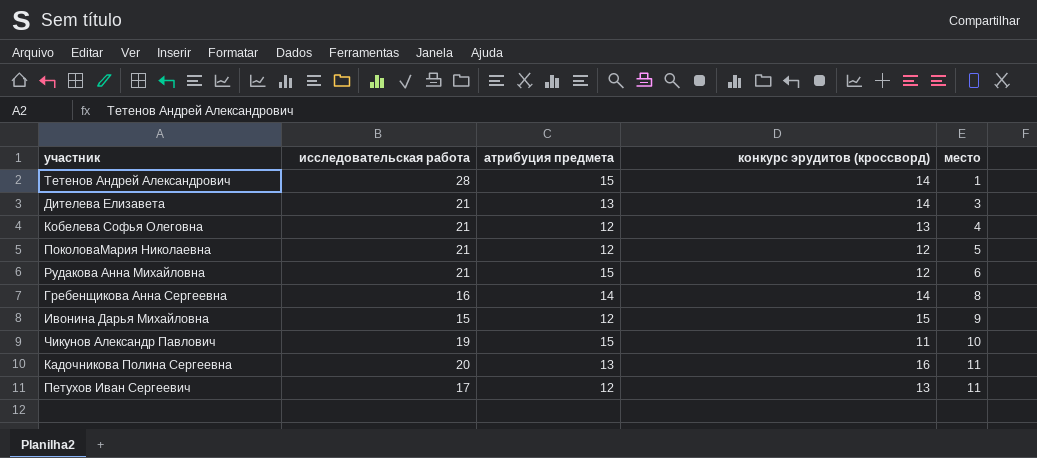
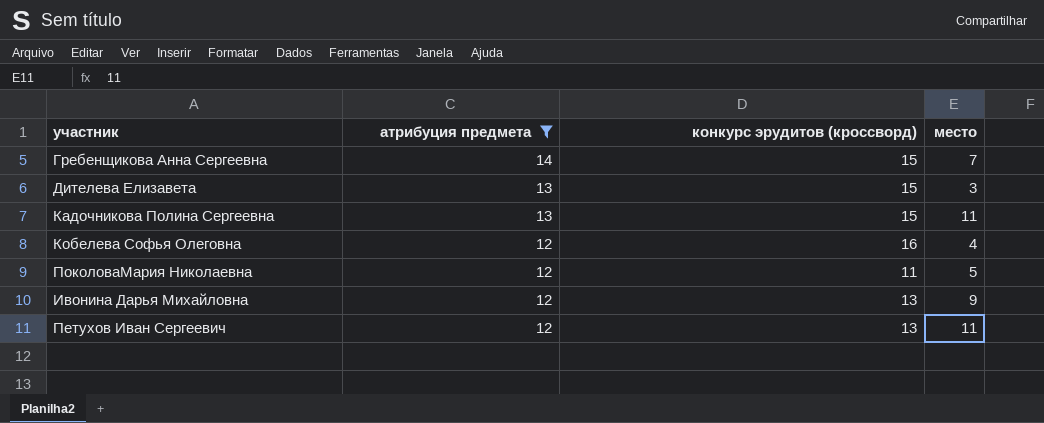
filter: none -> атрибуция предмета != 15
row order: место ascending -> атрибуция предмета descending
column исследовательская работа | position: 2 -> none
Гребенщикова Анна Сергеевна | конкурс эрудитов (кроссворд): 14 -> 15
Гребенщикова Анна Сергеевна | место: 8 -> 7
Дителева Елизавета | конкурс эрудитов (кроссворд): 14 -> 15
Кадочникова Полина Сергеевна | конкурс эрудитов (кроссворд): 16 -> 15
Кобелева Софья Олеговна | конкурс эрудитов (кроссворд): 13 -> 16
ПоколоваМария Николаевна | конкурс эрудитов (кроссворд): 12 -> 11
Ивонина Дарья Михайловна | конкурс эрудитов (кроссворд): 15 -> 13

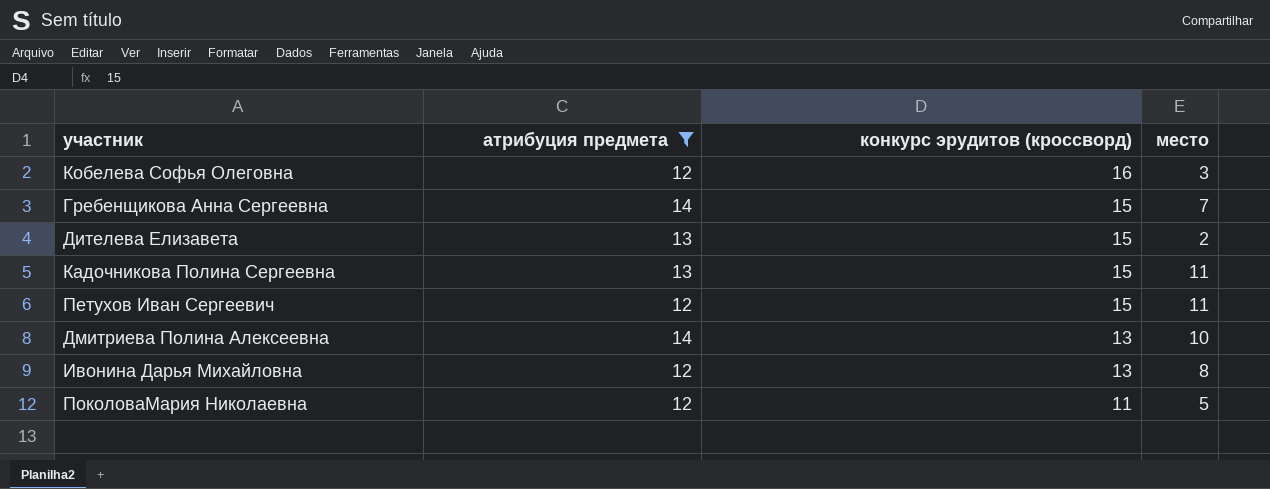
row order: атрибуция предмета descending -> конкурс эрудитов (кроссворд) descending
Кобелева Софья Олеговна | место: 4 -> 3
Дителева Елизавета | место: 3 -> 2
Петухов Иван Сергеевич | конкурс эрудитов (кроссворд): 13 -> 15
row Дмитриева Полина Алексеевна: none -> 14 | 13 | 10
Ивонина Дарья Михайловна | место: 9 -> 8

